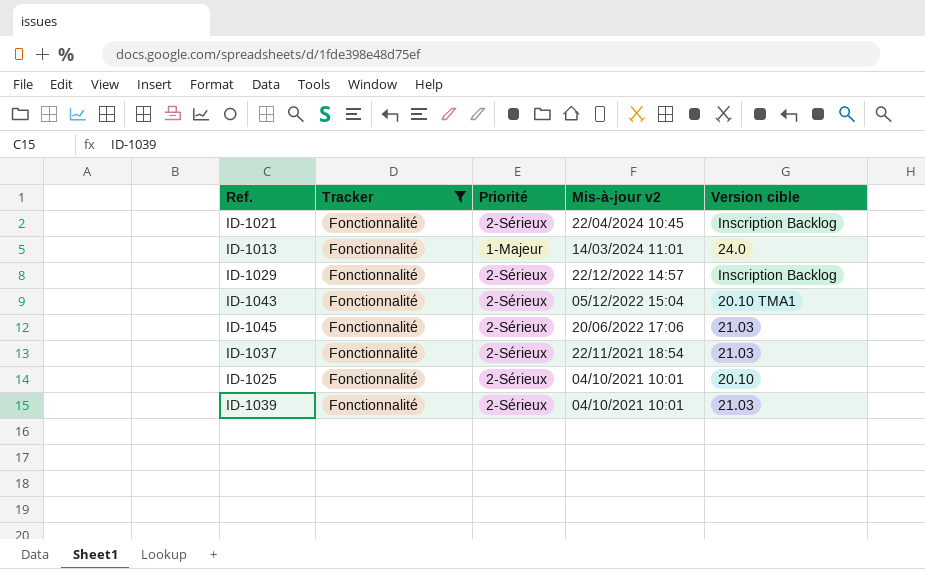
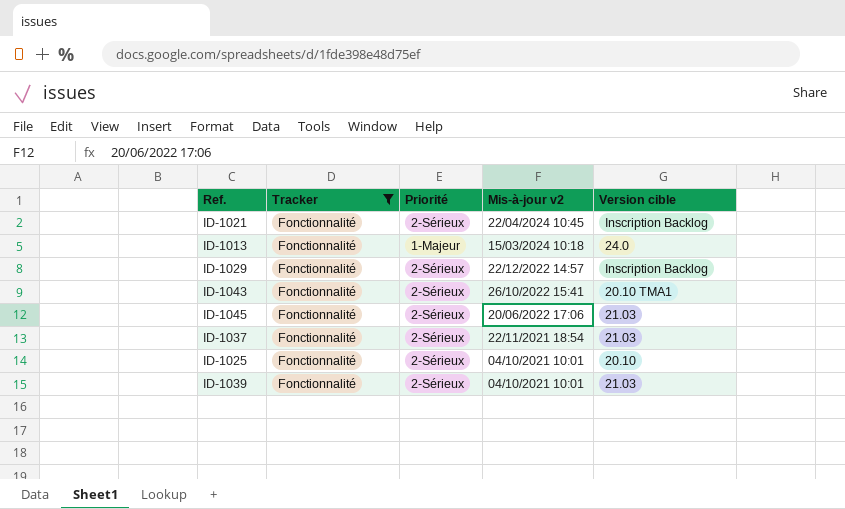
ID-1013 | Mis-à-jour v2: 14/03/2024 11:01 -> 15/03/2024 10:18
ID-1043 | Mis-à-jour v2: 05/12/2022 15:04 -> 26/10/2022 15:41

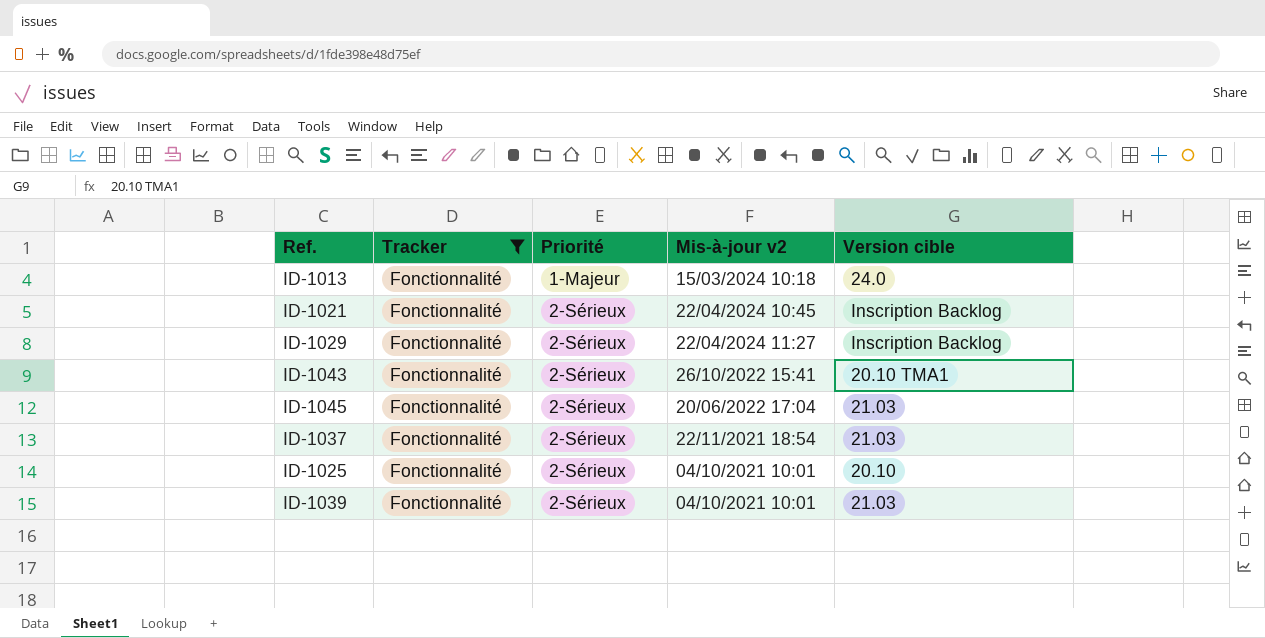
row order: Mis-à-jour v2 descending -> Priorité ascending
ID-1029 | Mis-à-jour v2: 22/12/2022 14:57 -> 22/04/2024 11:27
ID-1045 | Mis-à-jour v2: 20/06/2022 17:06 -> 20/06/2022 17:04

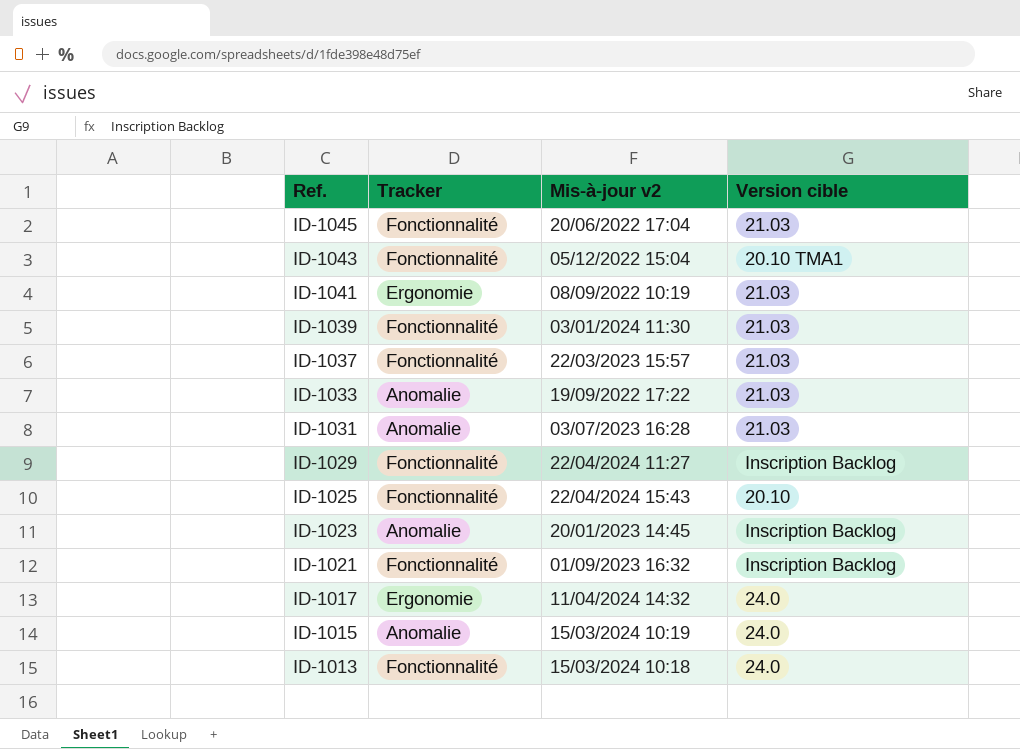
filter: Tracker = Fonctionnalité -> none
row order: Priorité ascending -> Ref. descending
column Priorité | position: 3 -> none
ID-1043 | Mis-à-jour v2: 26/10/2022 15:41 -> 05/12/2022 15:04
ID-1039 | Mis-à-jour v2: 04/10/2021 10:01 -> 03/01/2024 11:30
ID-1037 | Mis-à-jour v2: 22/11/2021 18:54 -> 22/03/2023 15:57
ID-1025 | Mis-à-jour v2: 04/10/2021 10:01 -> 22/04/2024 15:43
ID-1021 | Mis-à-jour v2: 22/04/2024 10:45 -> 01/09/2023 16:32

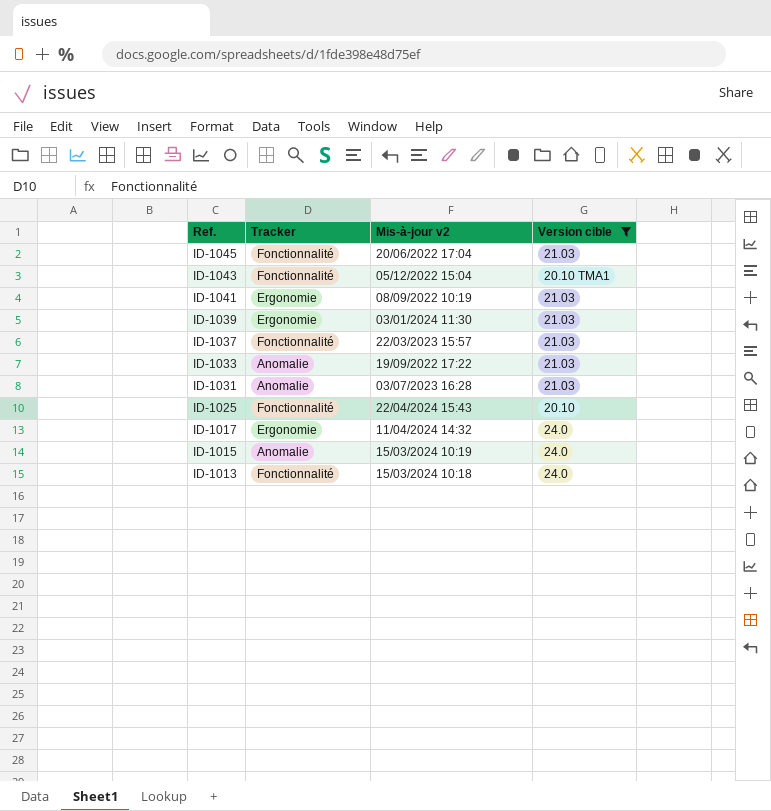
filter: none -> Version cible != Inscription Backlog
ID-1039 | Tracker: Fonctionnalité -> Ergonomie

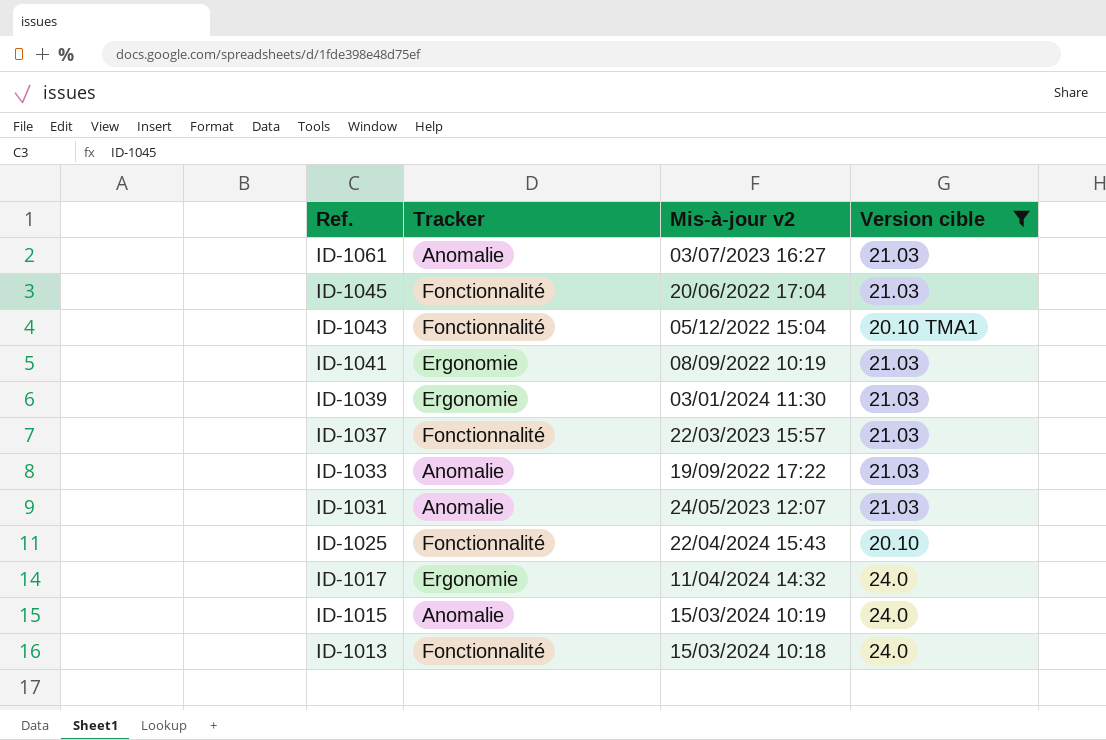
row ID-1061: none -> Anomalie | 03/07/2023 16:27 | 21.03
ID-1031 | Mis-à-jour v2: 03/07/2023 16:28 -> 24/05/2023 12:07

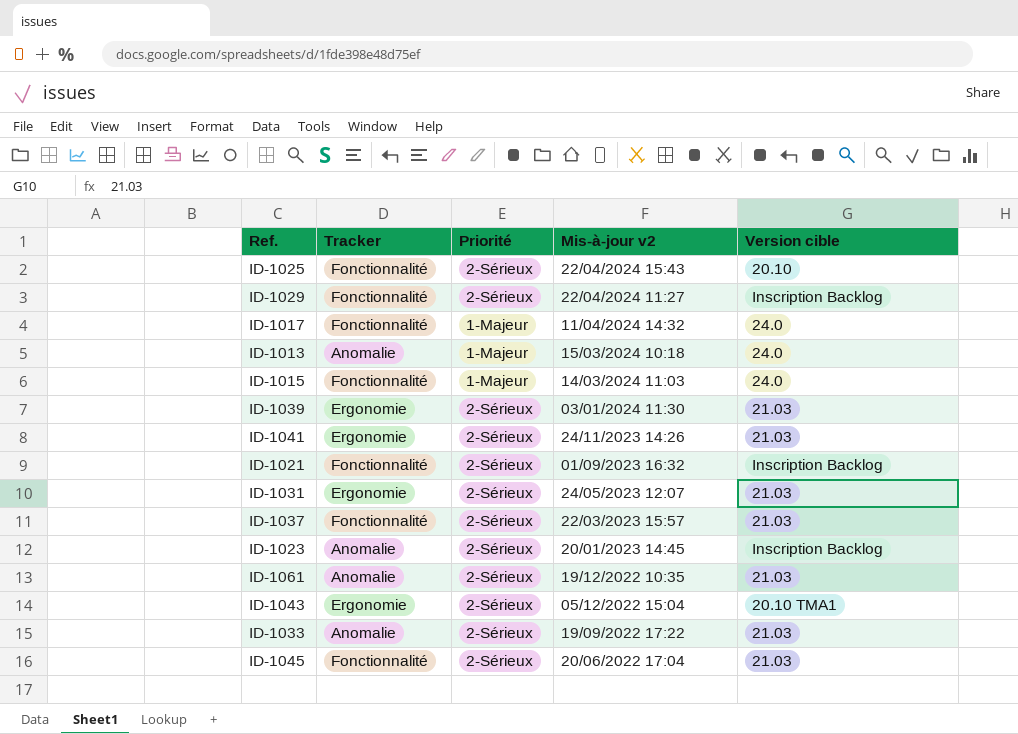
filter: Version cible != Inscription Backlog -> none
row order: Ref. descending -> Mis-à-jour v2 descending
column Priorité | position: none -> 3
ID-1017 | Tracker: Ergonomie -> Fonctionnalité
ID-1013 | Tracker: Fonctionnalité -> Anomalie
ID-1015 | Tracker: Anomalie -> Fonctionnalité
ID-1015 | Mis-à-jour v2: 15/03/2024 10:19 -> 14/03/2024 11:03
ID-1041 | Mis-à-jour v2: 08/09/2022 10:19 -> 24/11/2023 14:26
ID-1031 | Tracker: Anomalie -> Ergonomie
ID-1061 | Mis-à-jour v2: 03/07/2023 16:27 -> 19/12/2022 10:35
ID-1043 | Tracker: Fonctionnalité -> Ergonomie

